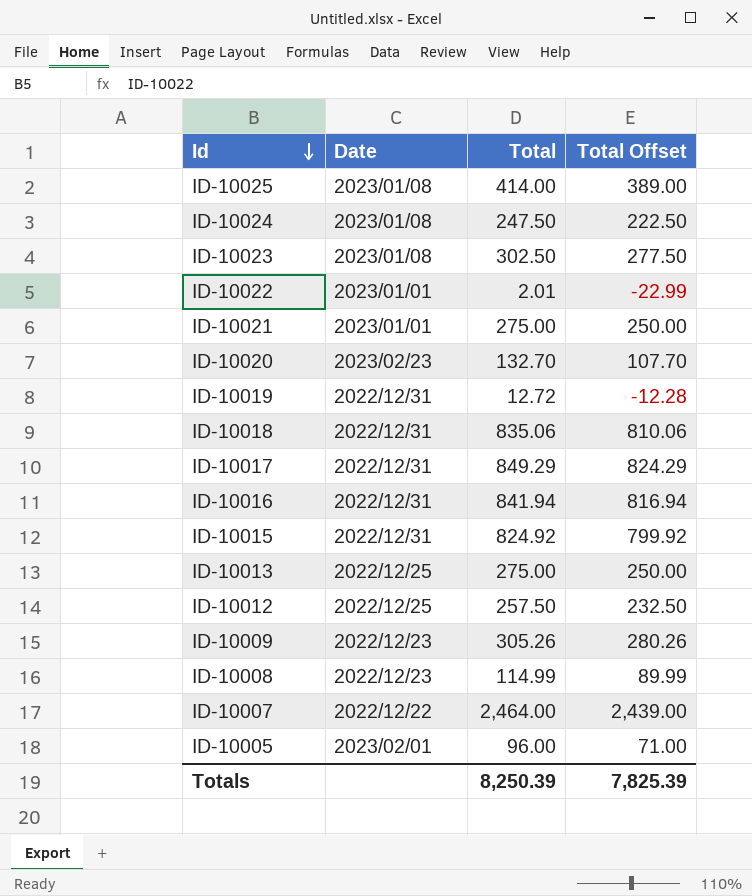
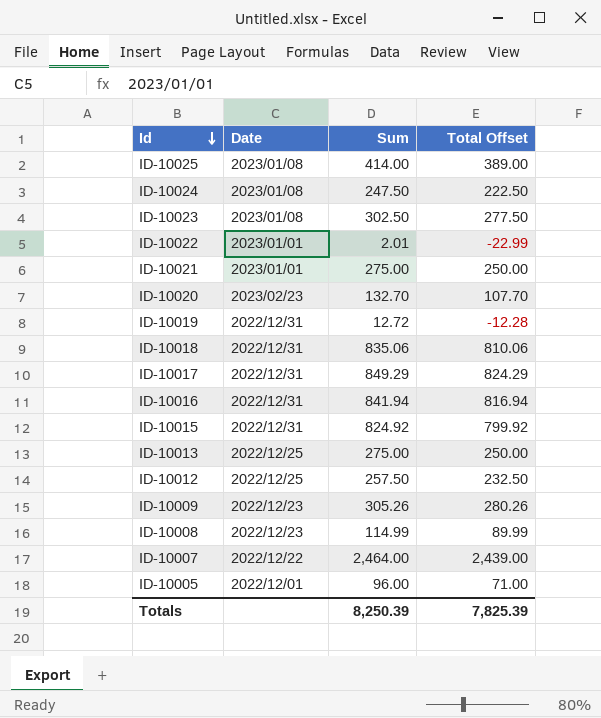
column name: Total -> Sum
ID-10005 | Date: 2023/02/01 -> 2022/12/01

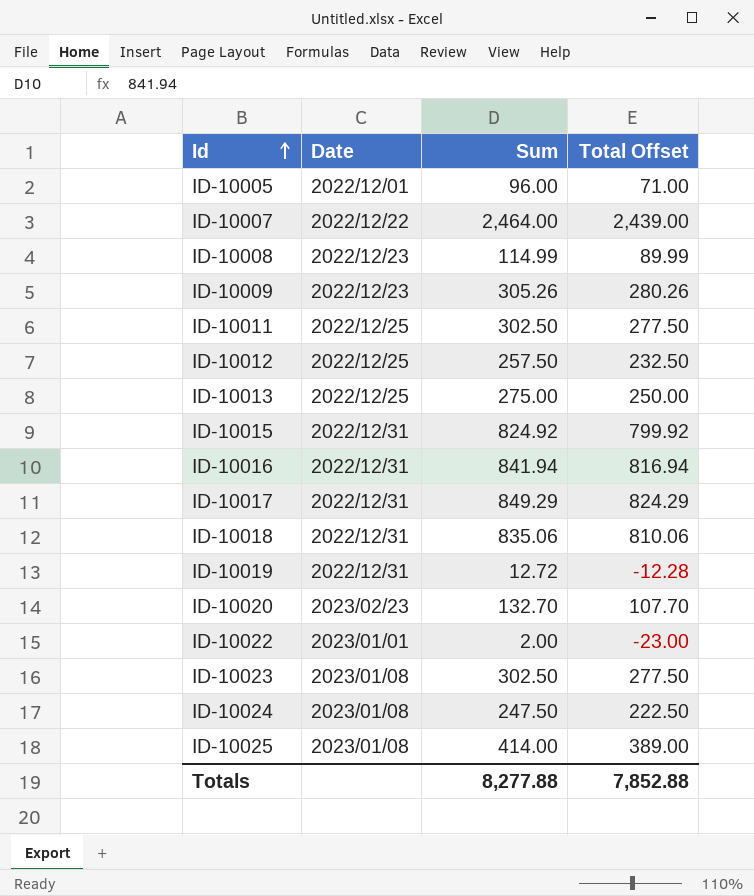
row order: Id descending -> Id ascending
row ID-10021: 2023/01/01 | 275.00 | 250.00 -> none
row ID-10011: none -> 2022/12/25 | 302.50 | 277.50
ID-10022 | Sum: 2.01 -> 2.00
ID-10022 | Total Offset: -22.99 -> -23.00
Totals | Sum: 8,250.39 -> 8,277.88
Totals | Total Offset: 7,825.39 -> 7,852.88

